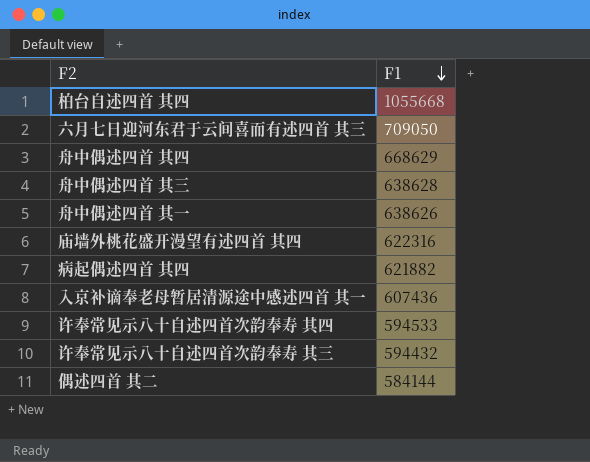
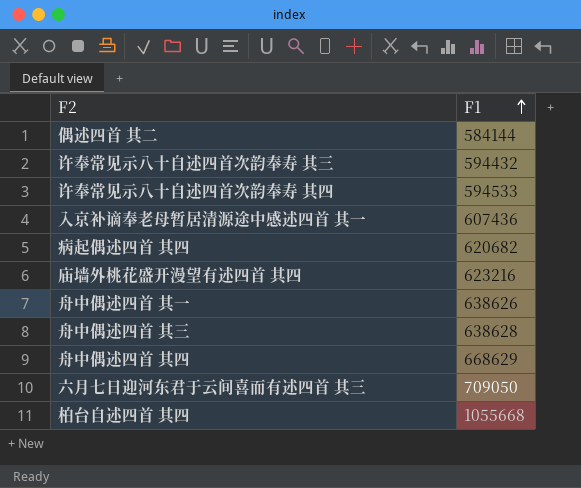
row order: F1 descending -> F1 ascending
病起偶述四首 其四 | F1: 621882 -> 620682
庙墙外桃花盛开漫望有述四首 其四 | F1: 622316 -> 623216

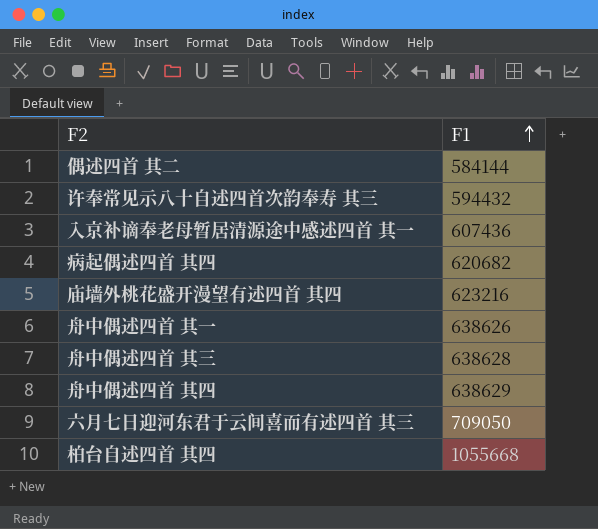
row 许奉常见示八十自述四首次韵奉寿 其四: 594533 -> none
舟中偶述四首 其四 | F1: 668629 -> 638629

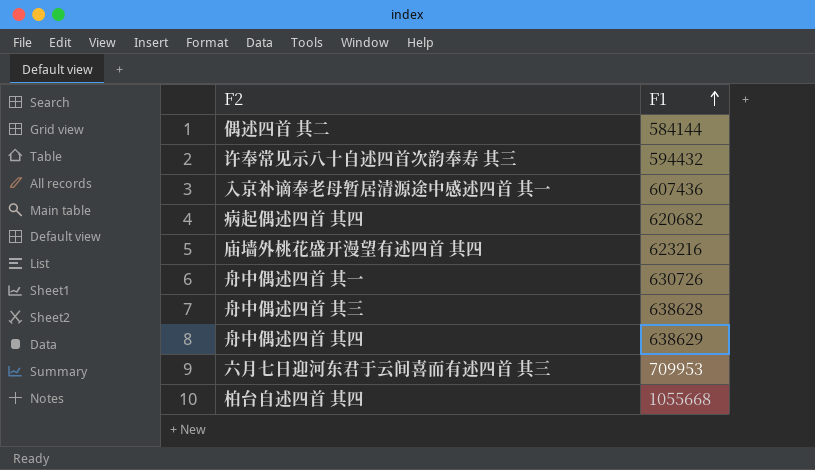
舟中偶述四首 其一 | F1: 638626 -> 630726
六月七日迎河东君于云间喜而有述四首 其三 | F1: 709050 -> 709953

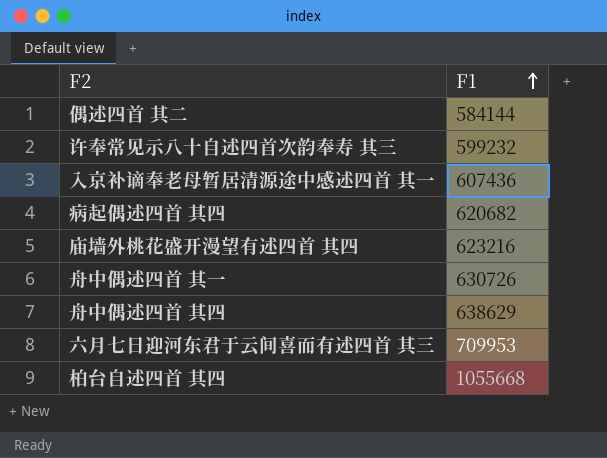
row 舟中偶述四首 其三: 638628 -> none
许奉常见示八十自述四首次韵奉寿 其三 | F1: 594432 -> 599232

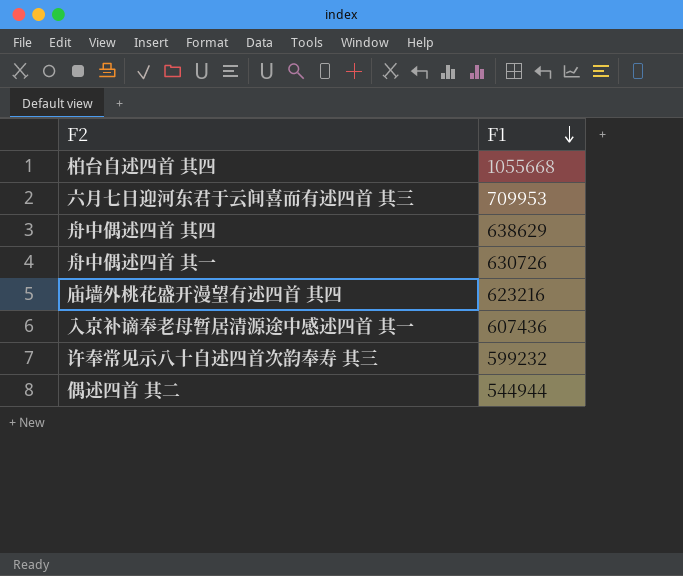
row order: F1 ascending -> F1 descending
row 病起偶述四首 其四: 620682 -> none
偶述四首 其二 | F1: 584144 -> 544944

